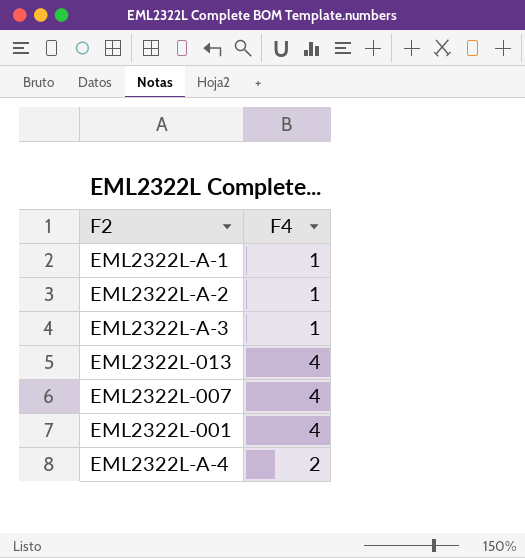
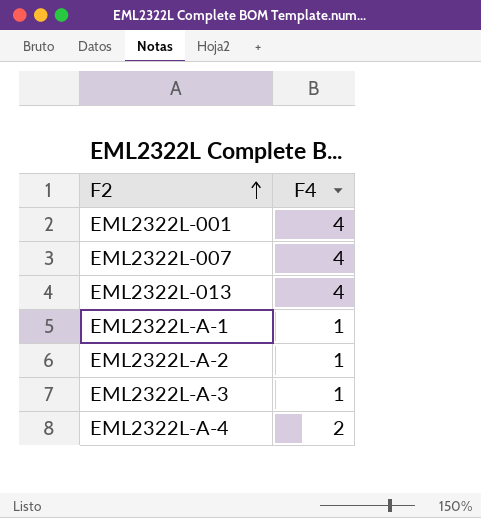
row order: none -> F2 ascending

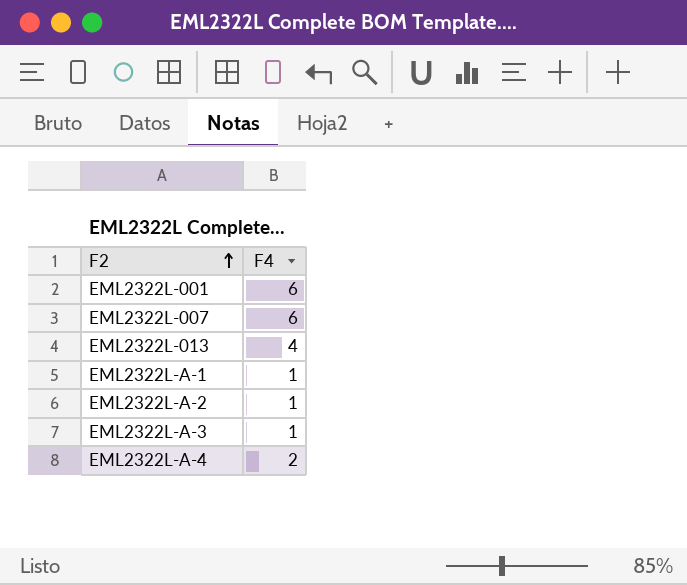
EML2322L-001 | F4: 4 -> 6
EML2322L-007 | F4: 4 -> 6

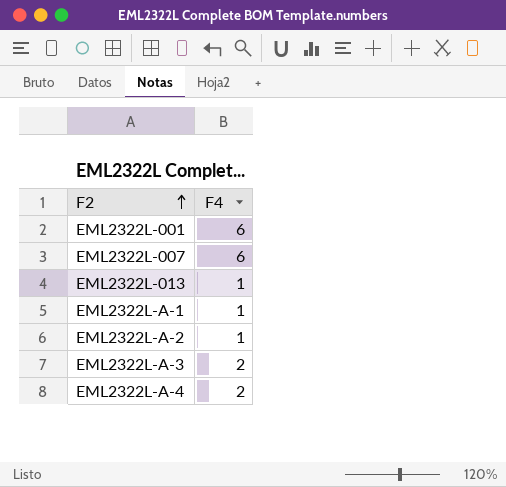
EML2322L-013 | F4: 4 -> 1
EML2322L-A-3 | F4: 1 -> 2

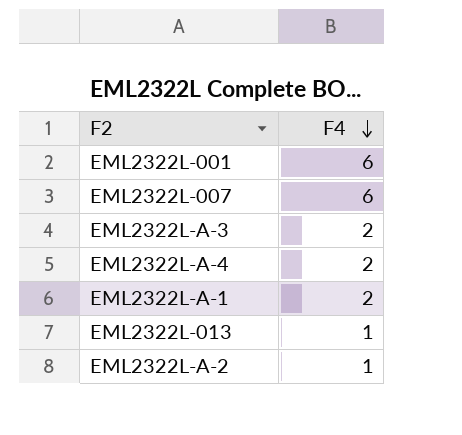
row order: F2 ascending -> F4 descending
EML2322L-A-1 | F4: 1 -> 2

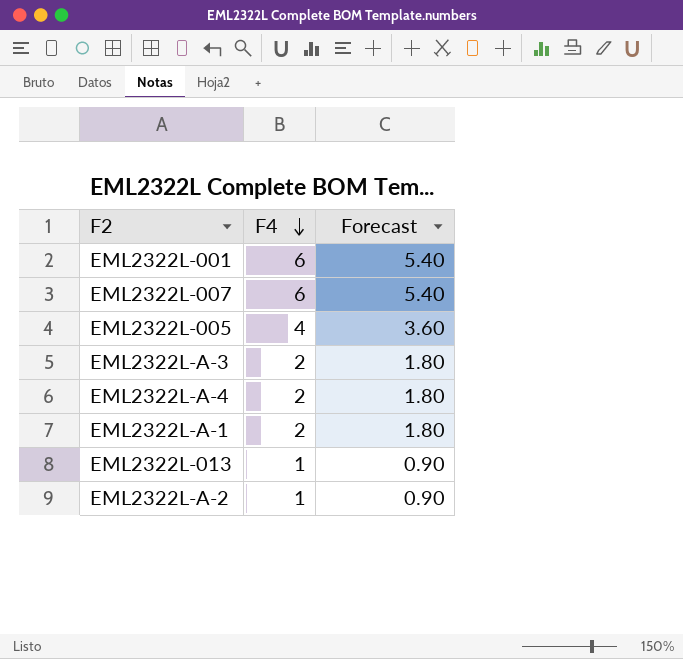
column Forecast | formula: none -> [F4] * 0.9
row EML2322L-005: none -> 4 | 3.60

